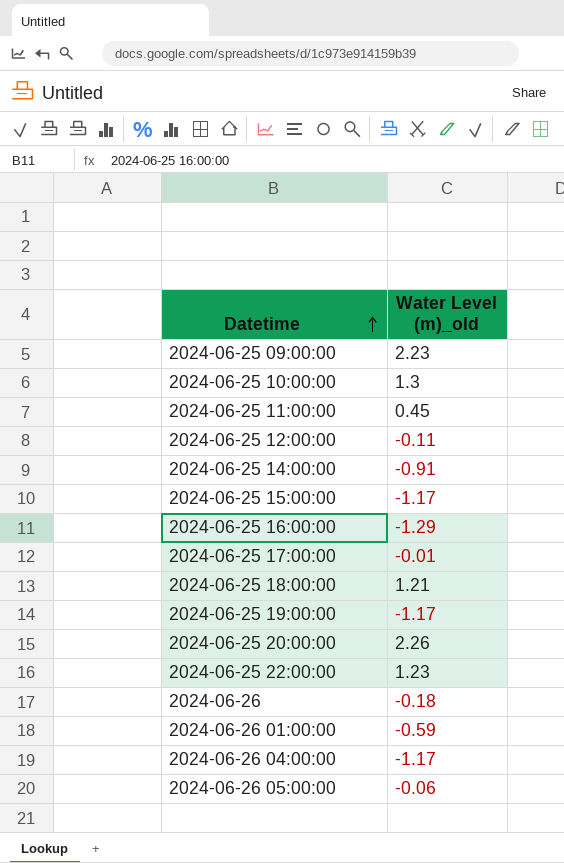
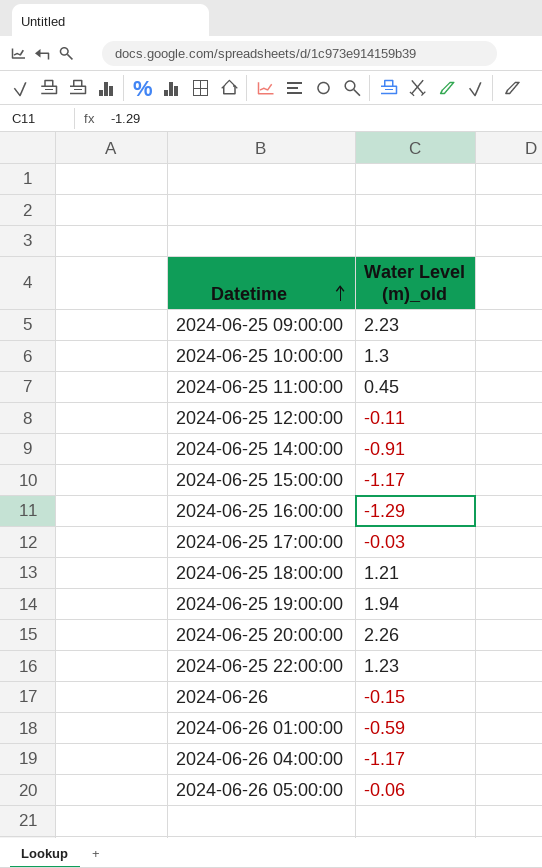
2024-06-25 17:00:00 | Water Level (m)_old: -0.01 -> -0.03
2024-06-25 19:00:00 | Water Level (m)_old: -1.17 -> 1.94
2024-06-26 | Water Level (m)_old: -0.18 -> -0.15

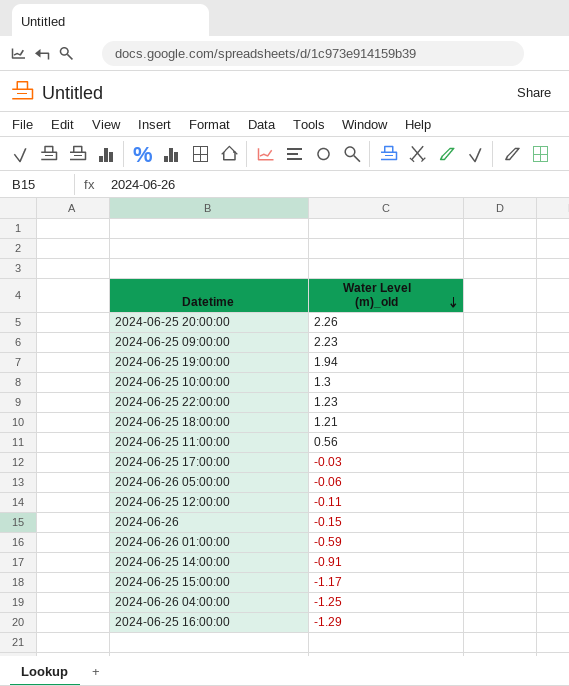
row order: Datetime ascending -> Water Level (m)_old descending
2024-06-25 11:00:00 | Water Level (m)_old: 0.45 -> 0.56
2024-06-26 04:00:00 | Water Level (m)_old: -1.17 -> -1.25

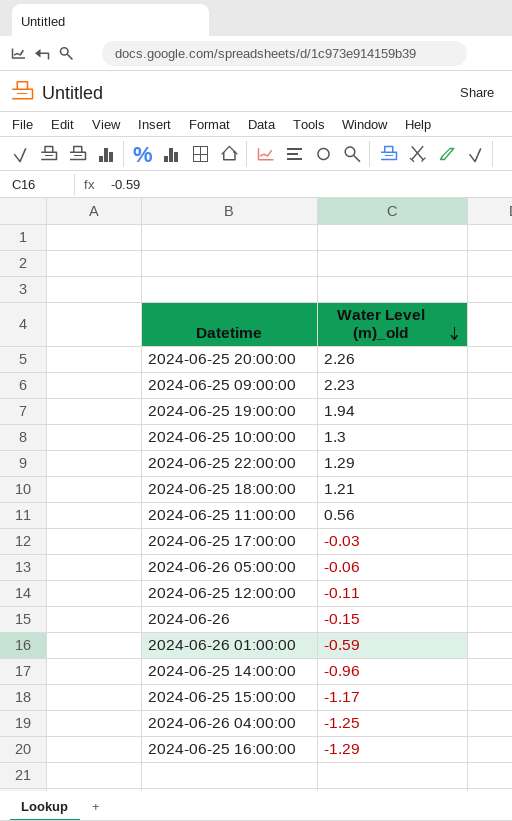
2024-06-25 22:00:00 | Water Level (m)_old: 1.23 -> 1.29
2024-06-25 14:00:00 | Water Level (m)_old: -0.91 -> -0.96

